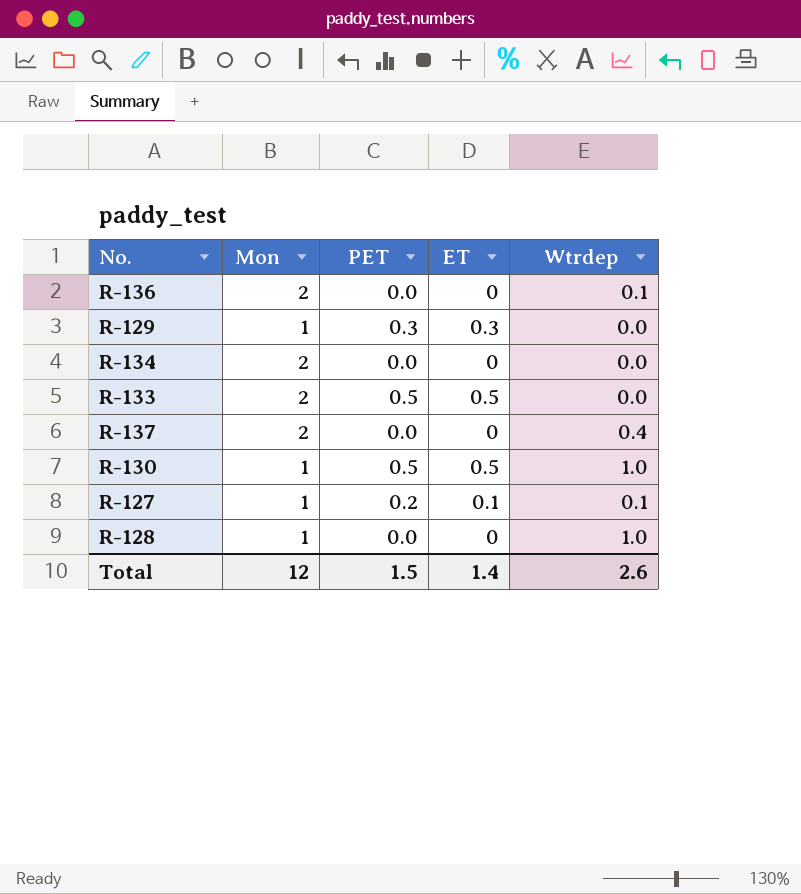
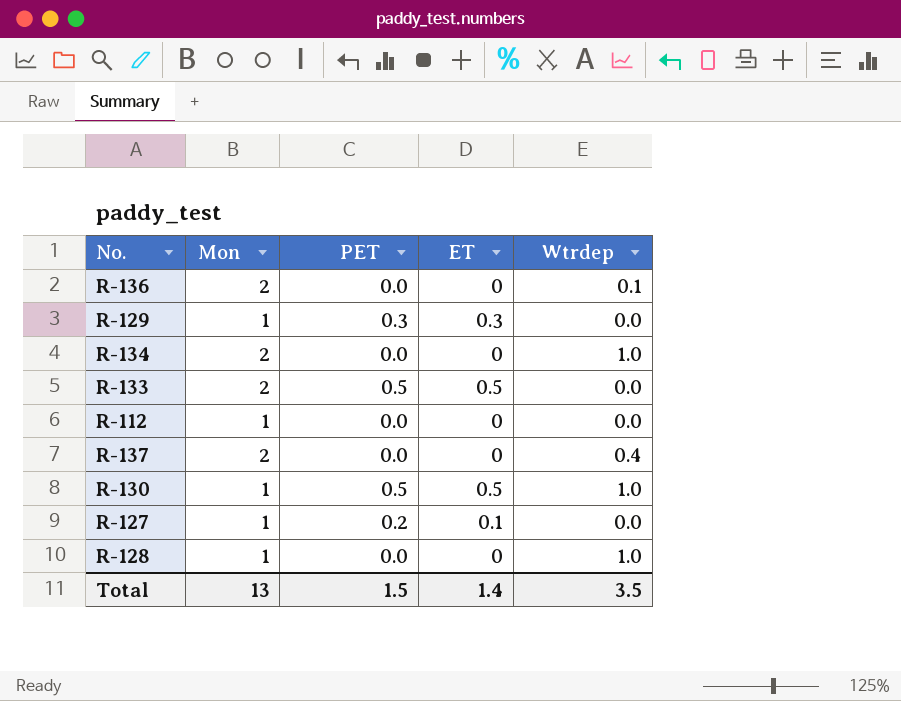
R-134 | Wtrdep: 0.0 -> 1.0
row R-112: none -> 1 | 0.0 | 0 | 0.0
R-127 | Wtrdep: 0.1 -> 0.0
Total | Mon: 12 -> 13
Total | Wtrdep: 2.6 -> 3.5

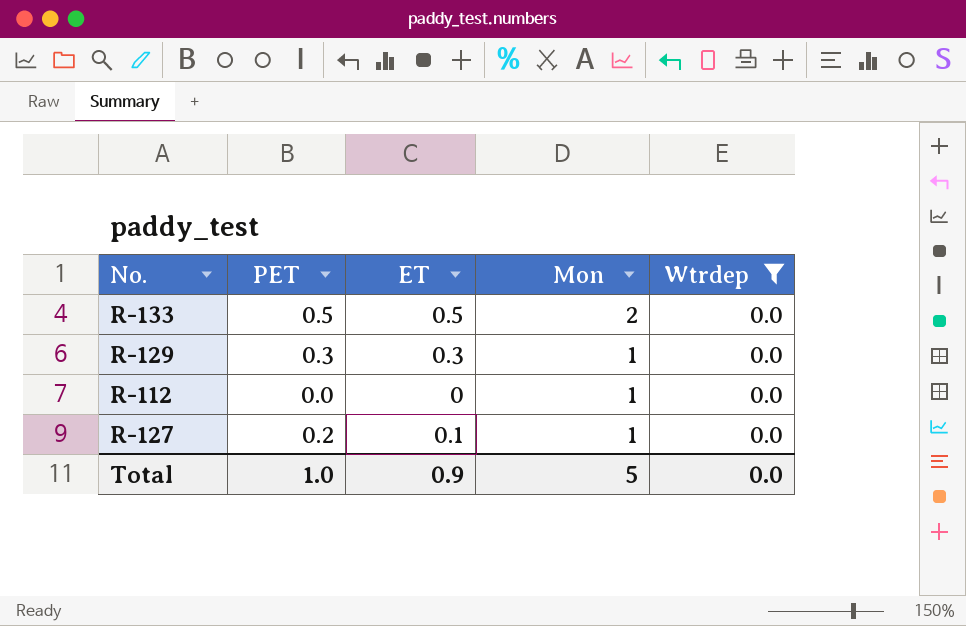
filter: none -> Wtrdep = 0.0
row order: none -> Mon descending
column Mon | position: 2 -> 4
Total | PET: 1.5 -> 1.0
Total | ET: 1.4 -> 0.9
Total | Mon: 13 -> 5
Total | Wtrdep: 3.5 -> 0.0

